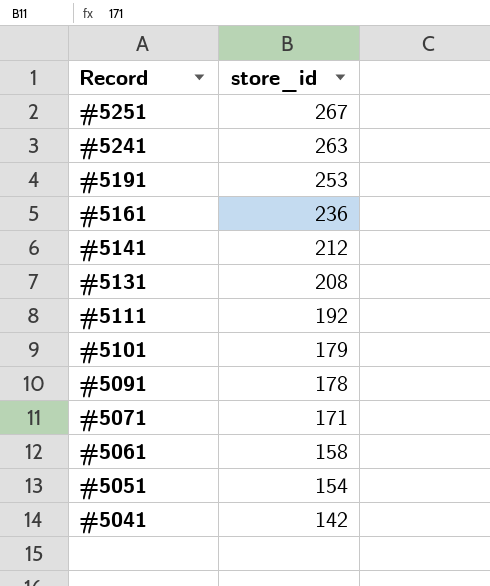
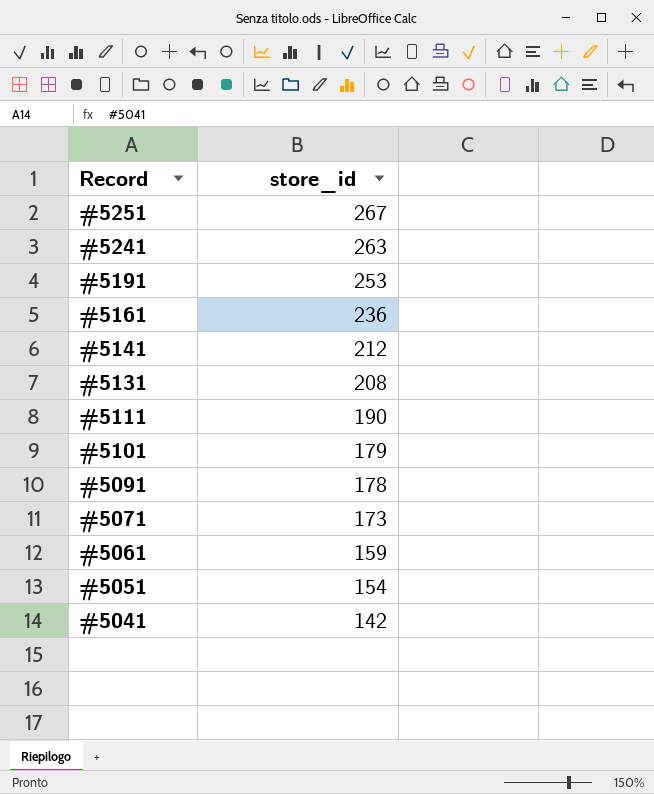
#5111 | store_id: 192 -> 190
#5071 | store_id: 171 -> 173
#5061 | store_id: 158 -> 159

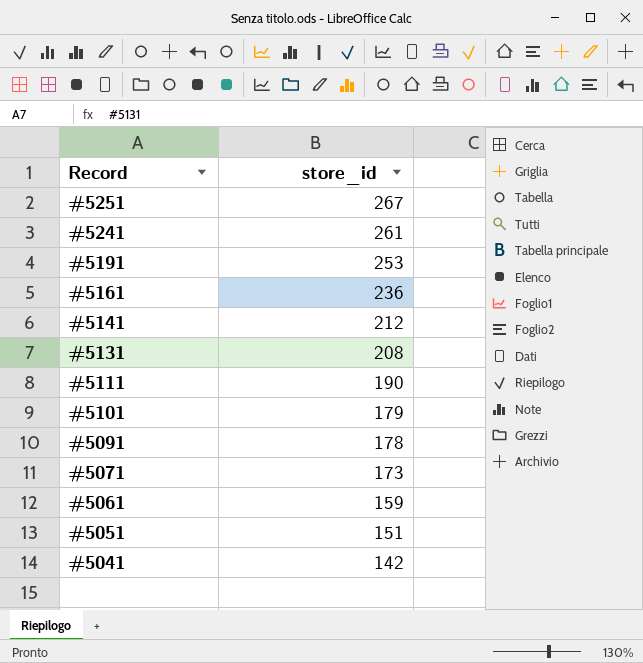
#5241 | store_id: 263 -> 261
#5051 | store_id: 154 -> 151

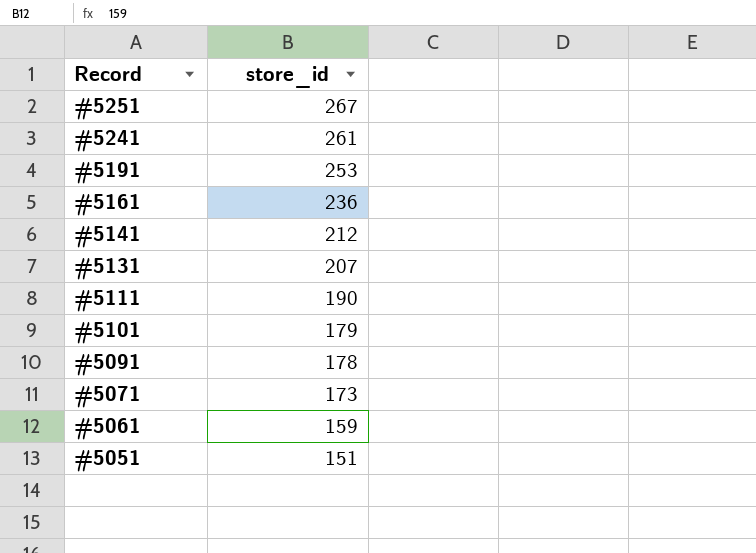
row #5041: 142 -> none
#5131 | store_id: 208 -> 207

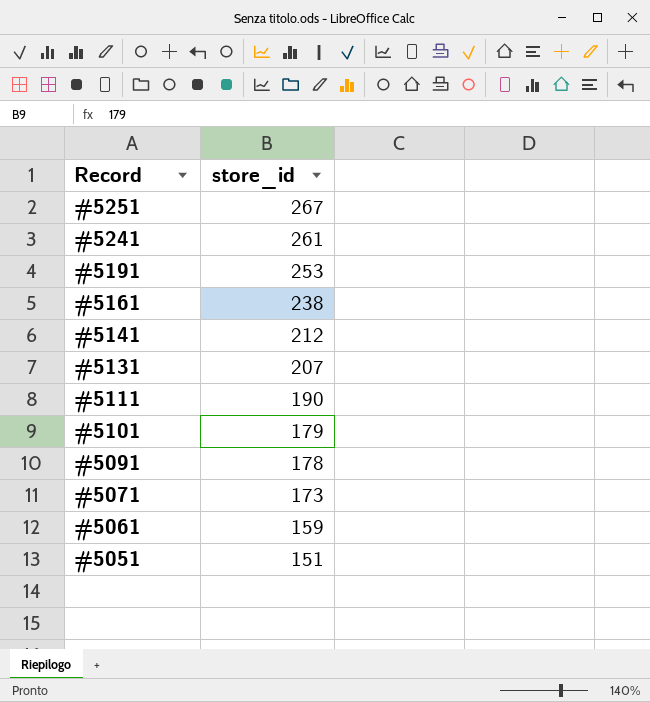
#5161 | store_id: 236 -> 238

